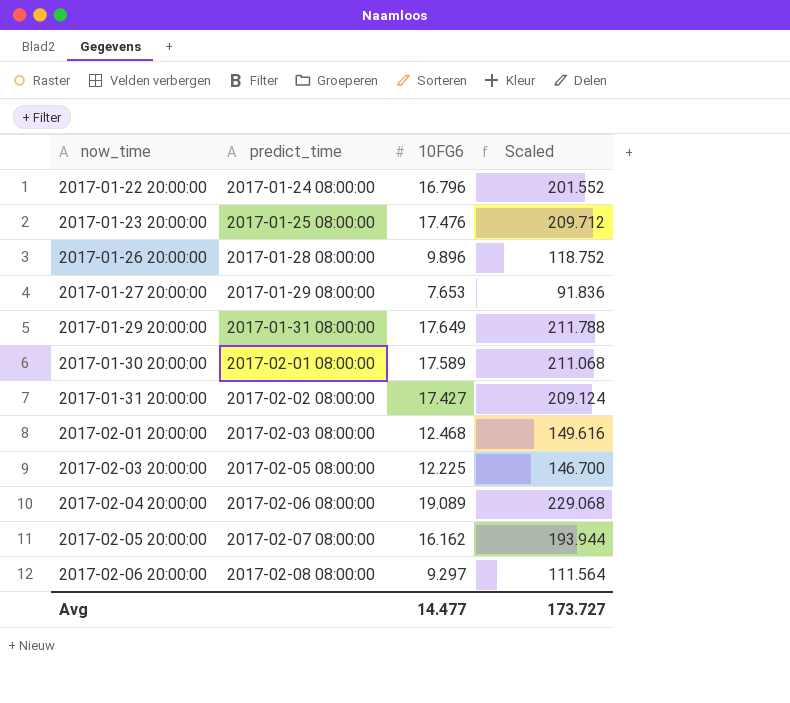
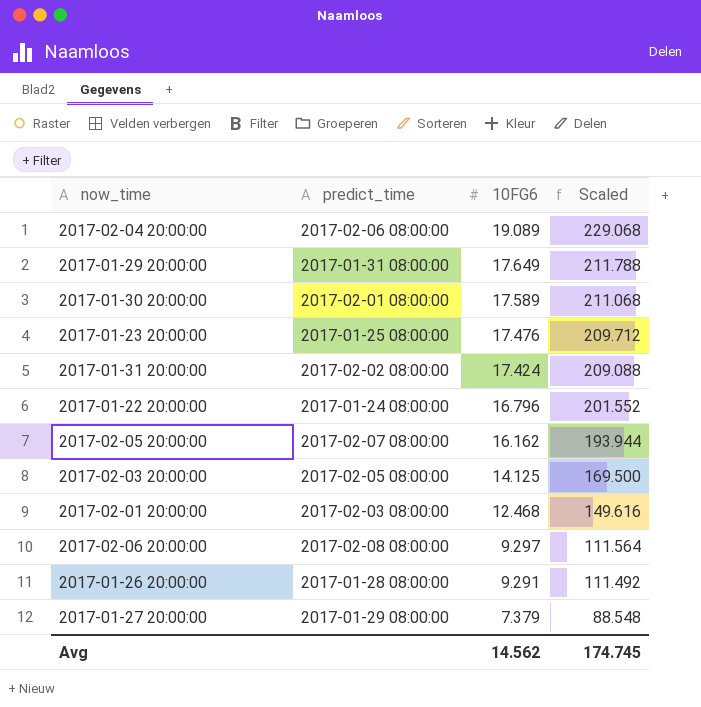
row order: now_time ascending -> 10FG6 descending
2017-01-31 20:00:00 | 10FG6: 17.427 -> 17.424
2017-01-31 20:00:00 | Scaled: 209.124 -> 209.088
2017-02-03 20:00:00 | 10FG6: 12.225 -> 14.125
2017-02-03 20:00:00 | Scaled: 146.700 -> 169.500
2017-01-26 20:00:00 | 10FG6: 9.896 -> 9.291
2017-01-26 20:00:00 | Scaled: 118.752 -> 111.492
2017-01-27 20:00:00 | 10FG6: 7.653 -> 7.379
2017-01-27 20:00:00 | Scaled: 91.836 -> 88.548
Avg | 10FG6: 14.477 -> 14.562
Avg | Scaled: 173.727 -> 174.745

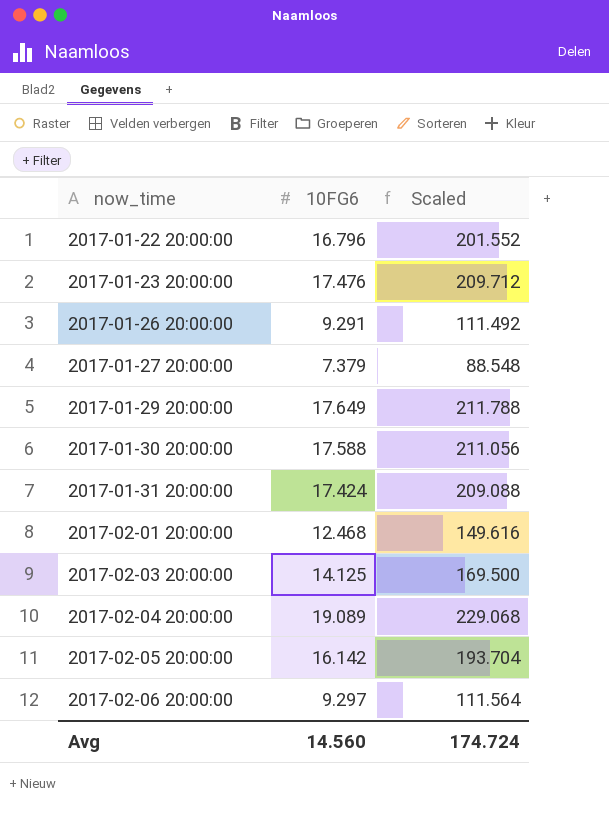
row order: 10FG6 descending -> now_time ascending
column predict_time | position: 2 -> none
2017-01-30 20:00:00 | 10FG6: 17.589 -> 17.588
2017-01-30 20:00:00 | Scaled: 211.068 -> 211.056
2017-02-05 20:00:00 | 10FG6: 16.162 -> 16.142
2017-02-05 20:00:00 | Scaled: 193.944 -> 193.704
Avg | 10FG6: 14.562 -> 14.560
Avg | Scaled: 174.745 -> 174.724

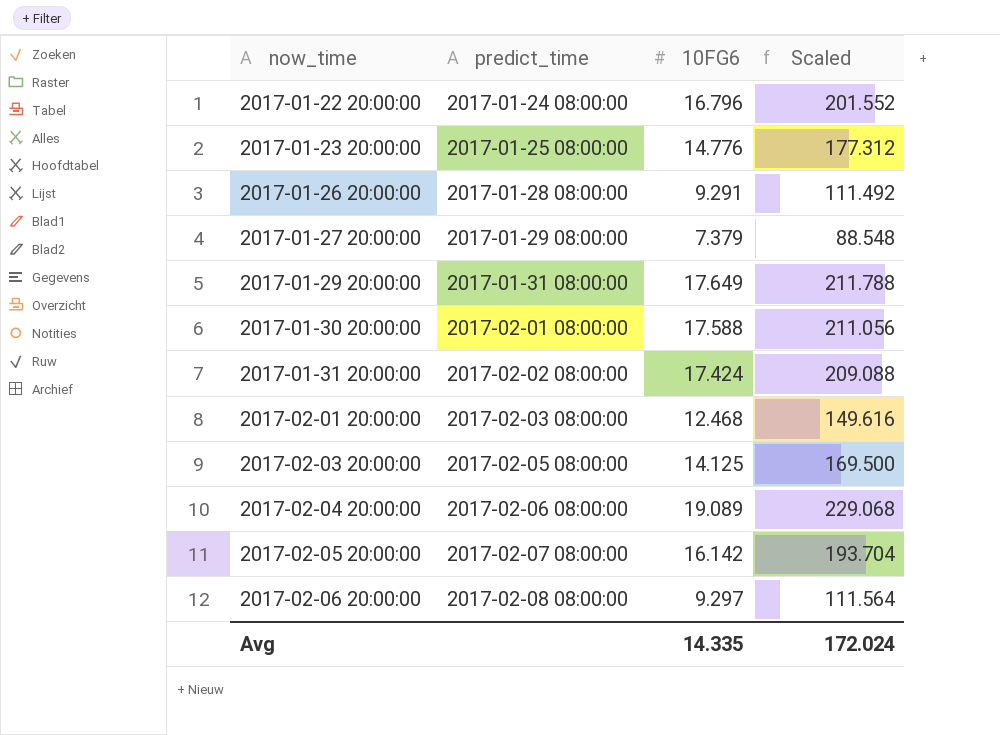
column predict_time | position: none -> 2
2017-01-23 20:00:00 | 10FG6: 17.476 -> 14.776
2017-01-23 20:00:00 | Scaled: 209.712 -> 177.312
Avg | 10FG6: 14.560 -> 14.335
Avg | Scaled: 174.724 -> 172.024

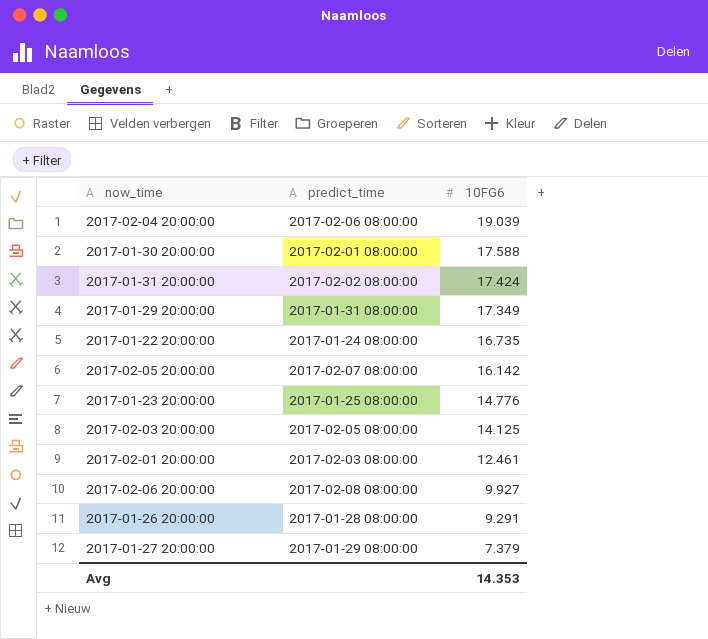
row order: now_time ascending -> 10FG6 descending
column Scaled | formula: [10FG6] * 12 -> none
2017-02-04 20:00:00 | 10FG6: 19.089 -> 19.039
2017-01-29 20:00:00 | 10FG6: 17.649 -> 17.349
2017-01-22 20:00:00 | 10FG6: 16.796 -> 16.735
2017-02-01 20:00:00 | 10FG6: 12.468 -> 12.461
2017-02-06 20:00:00 | 10FG6: 9.297 -> 9.927
Avg | 10FG6: 14.335 -> 14.353

